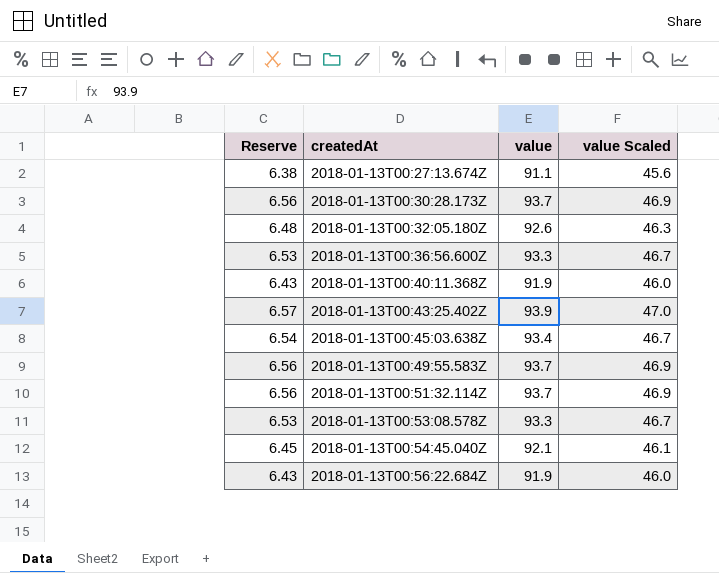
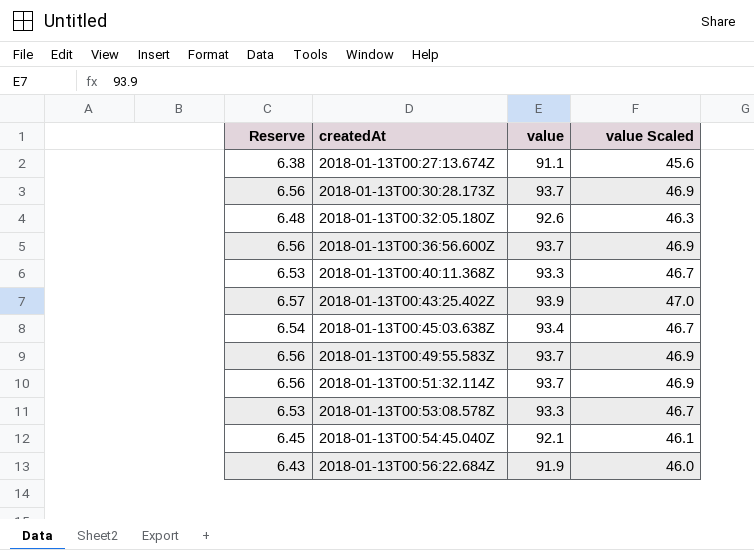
2018-01-13T00:36:56.600Z | Reserve: 6.53 -> 6.56
2018-01-13T00:36:56.600Z | value: 93.3 -> 93.7
2018-01-13T00:36:56.600Z | value Scaled: 46.7 -> 46.9
2018-01-13T00:40:11.368Z | Reserve: 6.43 -> 6.53
2018-01-13T00:40:11.368Z | value: 91.9 -> 93.3
2018-01-13T00:40:11.368Z | value Scaled: 46.0 -> 46.7

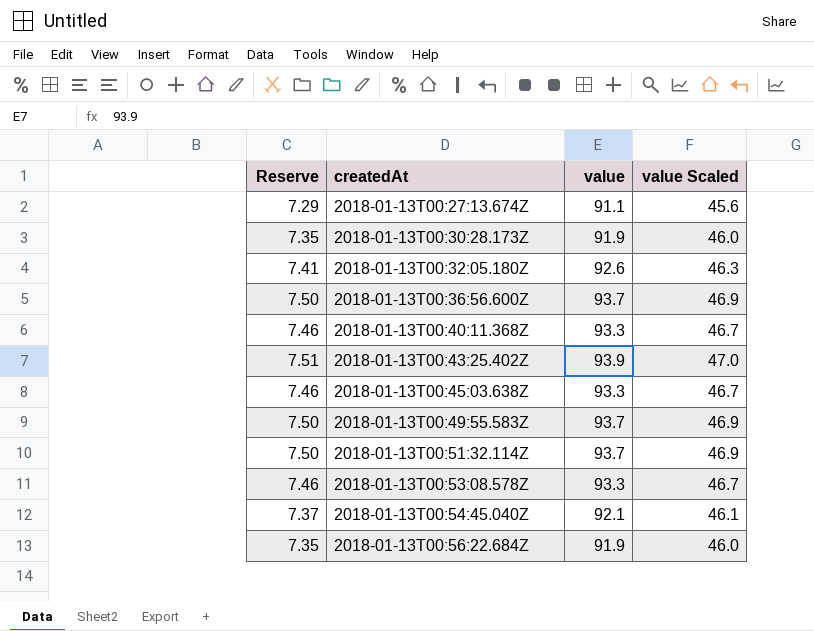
column Reserve | formula: [value] * 0.07 -> [value] * 0.08
2018-01-13T00:30:28.173Z | value: 93.7 -> 91.9
2018-01-13T00:30:28.173Z | value Scaled: 46.9 -> 46.0
2018-01-13T00:45:03.638Z | value: 93.4 -> 93.3

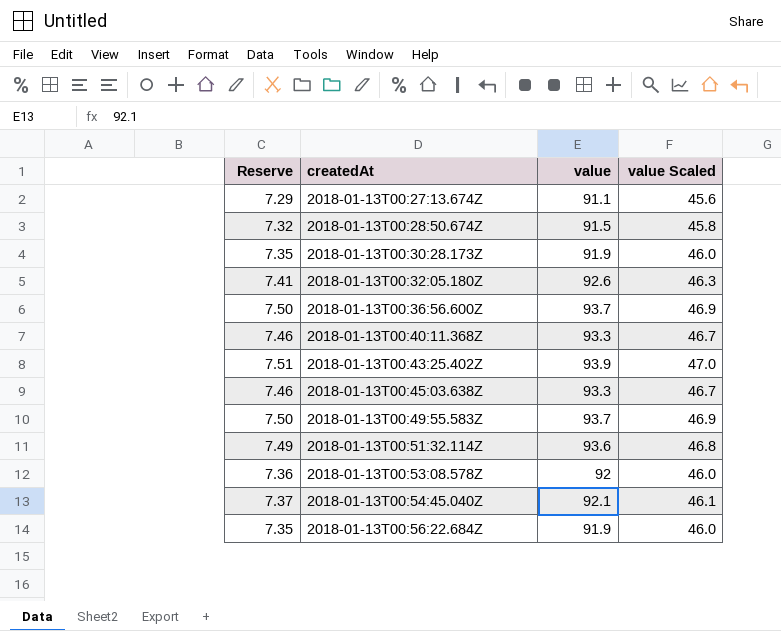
row 2018-01-13T00:28:50.674Z: none -> 7.32 | 91.5 | 45.8
2018-01-13T00:51:32.114Z | Reserve: 7.50 -> 7.49
2018-01-13T00:51:32.114Z | value: 93.7 -> 93.6
2018-01-13T00:51:32.114Z | value Scaled: 46.9 -> 46.8
2018-01-13T00:53:08.578Z | Reserve: 7.46 -> 7.36
2018-01-13T00:53:08.578Z | value: 93.3 -> 92
2018-01-13T00:53:08.578Z | value Scaled: 46.7 -> 46.0

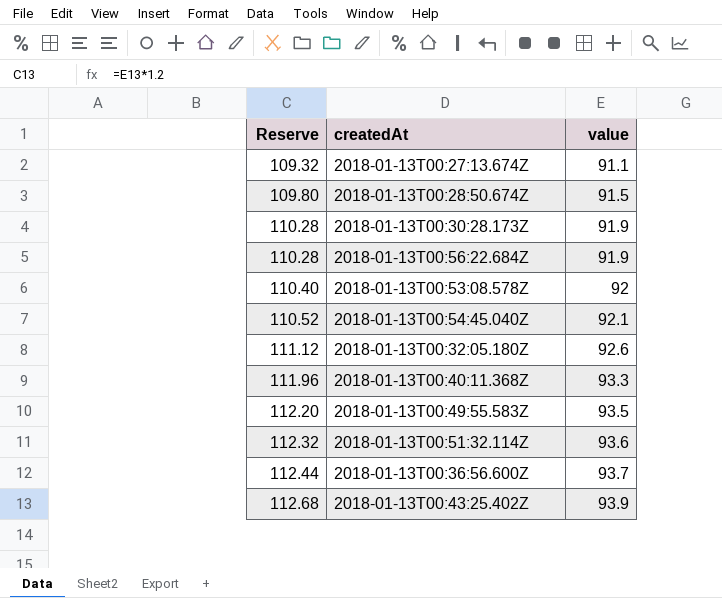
row order: createdAt ascending -> Reserve ascending
column value Scaled | formula: [value] * 0.5 -> none
column Reserve | formula: [value] * 0.08 -> [value] * 1.2
row 2018-01-13T00:45:03.638Z: 7.46 | 93.3 | 46.7 -> none
2018-01-13T00:49:55.583Z | value: 93.7 -> 93.5

